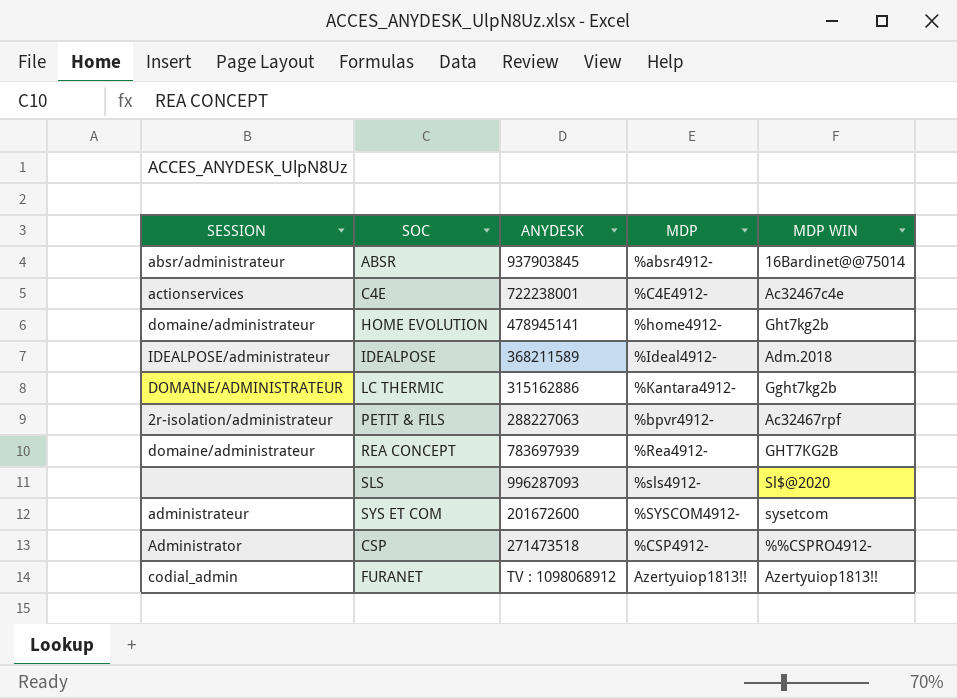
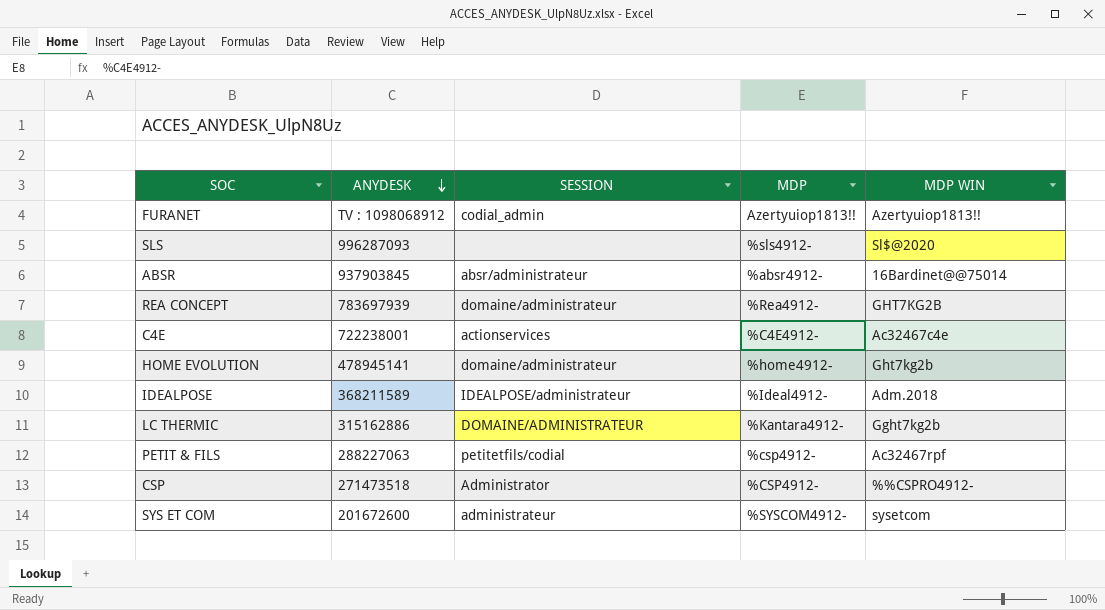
row order: none -> ANYDESK descending
column SESSION | position: 1 -> 3
PETIT & FILS | SESSION: 2r-isolation/administrateur -> petitetfils/codial
PETIT & FILS | MDP: %bpvr4912- -> %csp4912-

